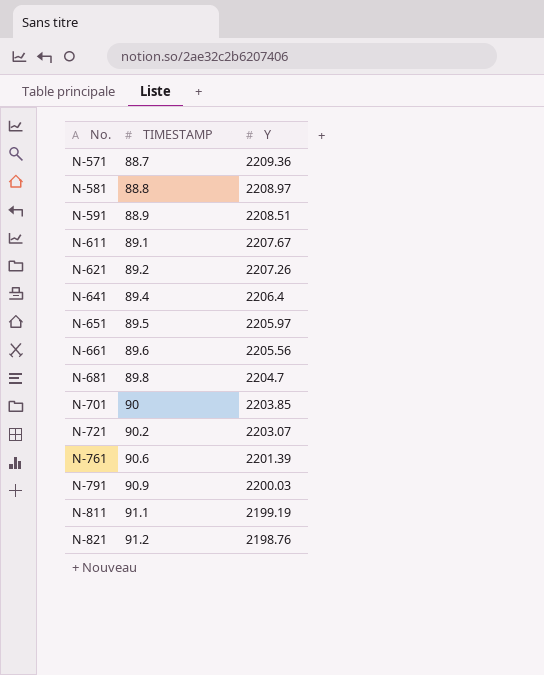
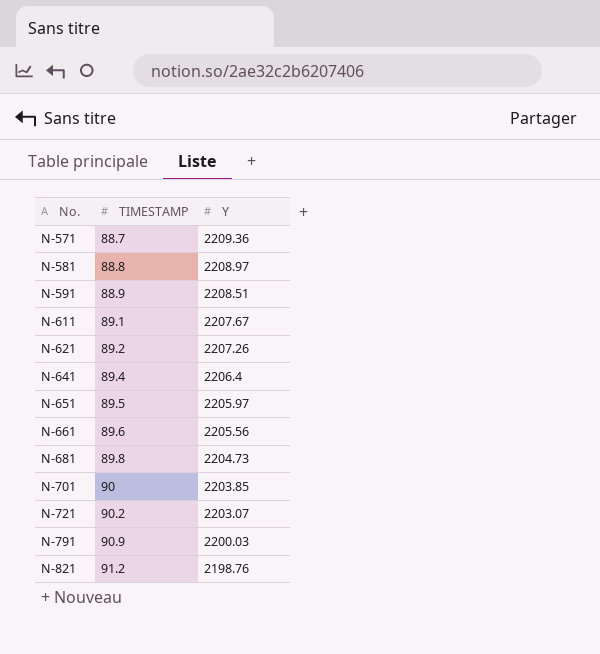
row N-761: 90.6 | 2201.39 -> none
row N-811: 91.1 | 2199.19 -> none
N-681 | Y: 2204.7 -> 2204.73

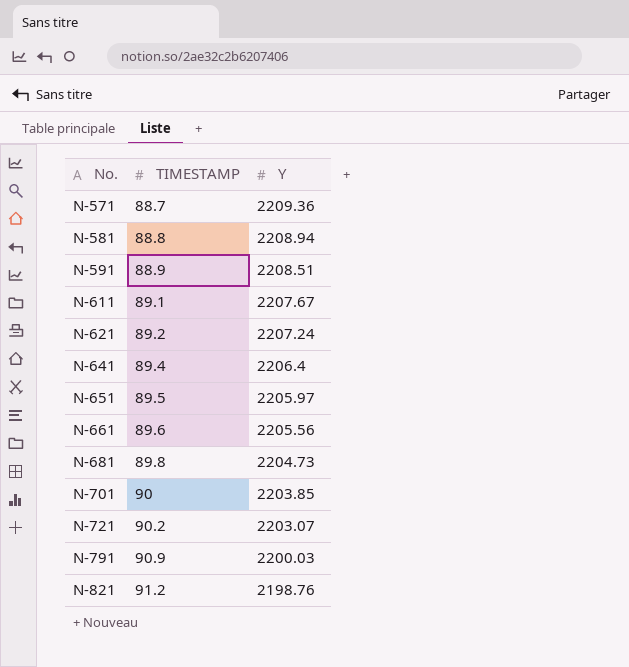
N-581 | Y: 2208.97 -> 2208.94
N-621 | Y: 2207.26 -> 2207.24

